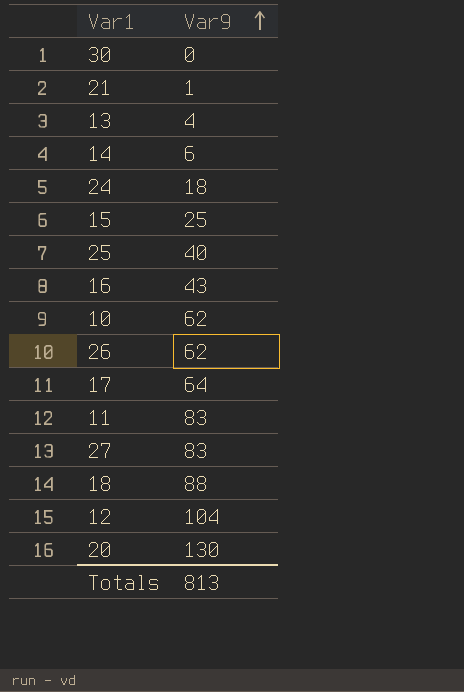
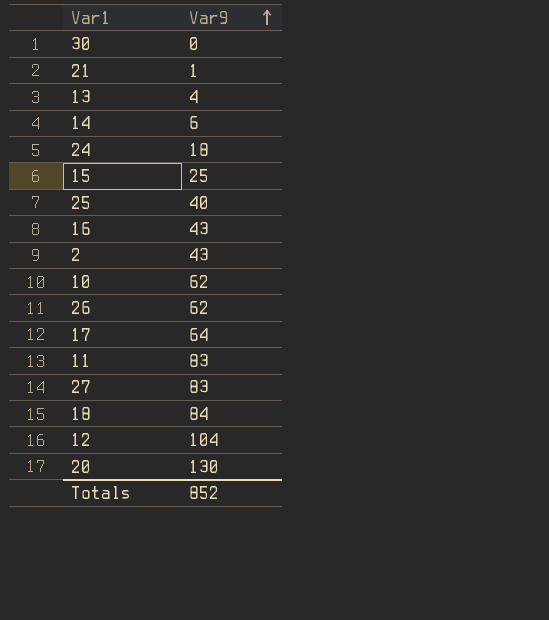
row 2: none -> 43
18 | Var9: 88 -> 84
Totals | Var9: 813 -> 852

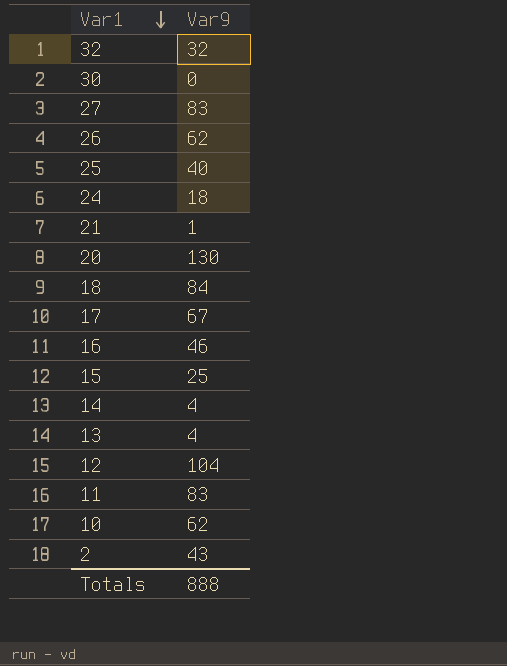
row order: Var9 ascending -> Var1 descending
row 32: none -> 32
17 | Var9: 64 -> 67
16 | Var9: 43 -> 46
14 | Var9: 6 -> 4
Totals | Var9: 852 -> 888

